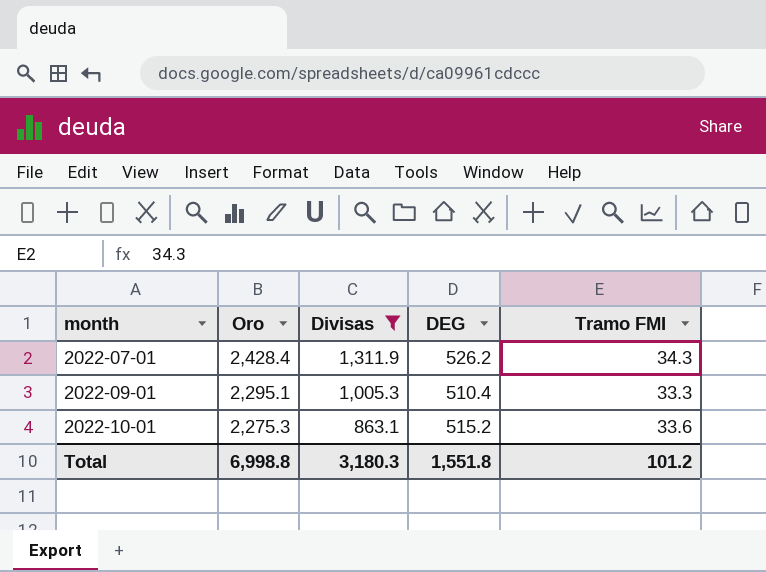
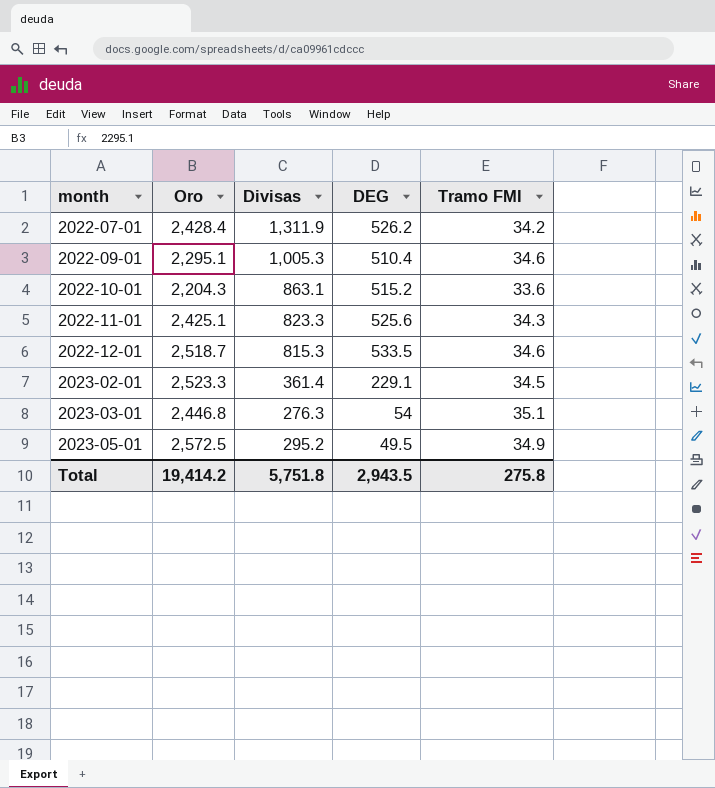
filter: Divisas >= 863.1 -> none
2022-07-01 | Tramo FMI: 34.3 -> 34.2
2022-09-01 | Tramo FMI: 33.3 -> 34.6
2022-10-01 | Oro: 2,275.3 -> 2,204.3
Total | Oro: 6,998.8 -> 19,414.2
Total | Divisas: 3,180.3 -> 5,751.8
Total | DEG: 1,551.8 -> 2,943.5
Total | Tramo FMI: 101.2 -> 275.8

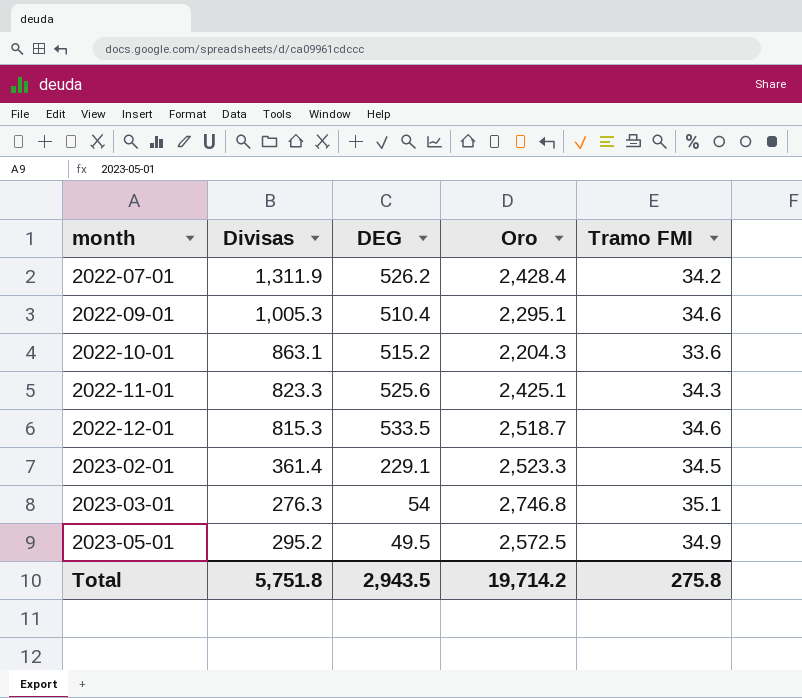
column Oro | position: 2 -> 4
2023-03-01 | Oro: 2,446.8 -> 2,746.8
Total | Oro: 19,414.2 -> 19,714.2

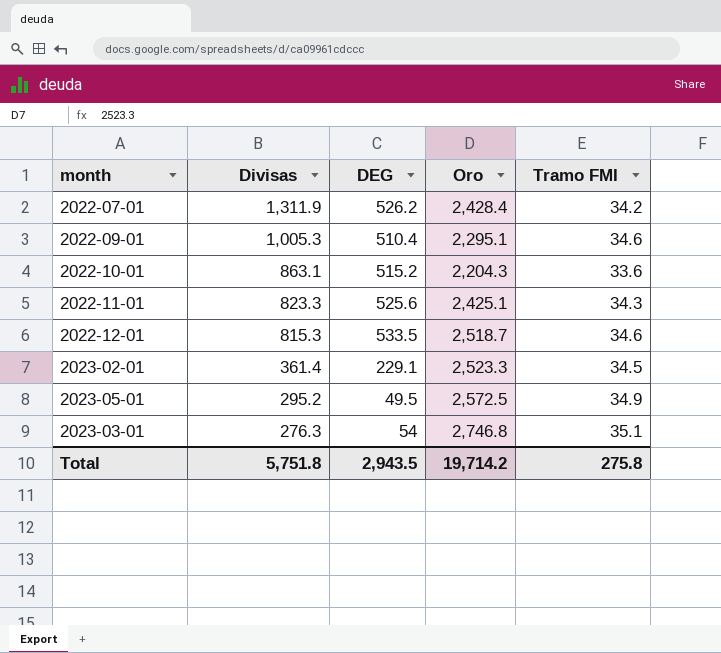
row order: month ascending -> Divisas descending

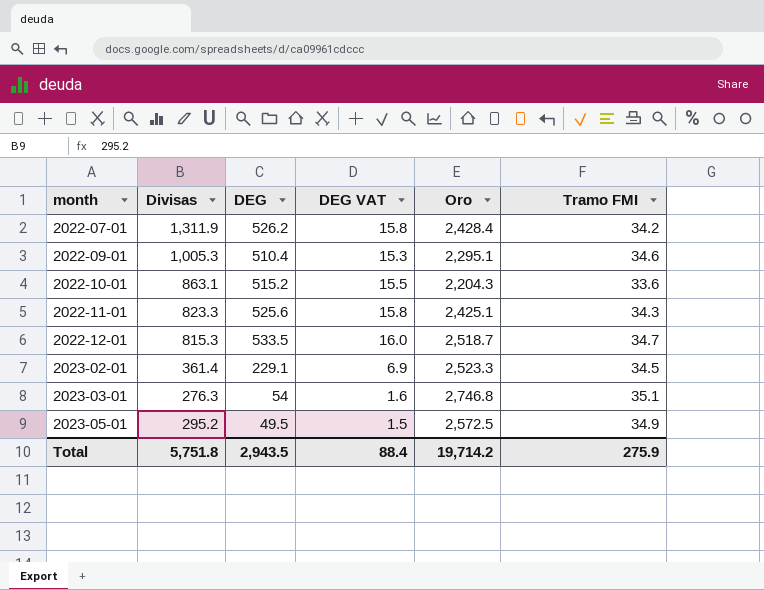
row order: Divisas descending -> month ascending
column DEG VAT | formula: none -> [DEG] * 0.03
2022-12-01 | Tramo FMI: 34.6 -> 34.7
Total | Tramo FMI: 275.8 -> 275.9

